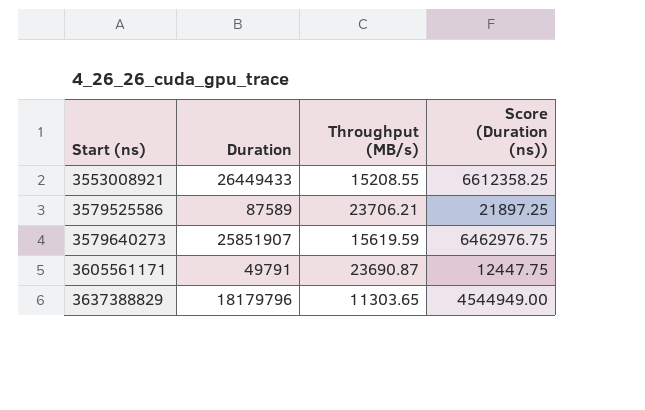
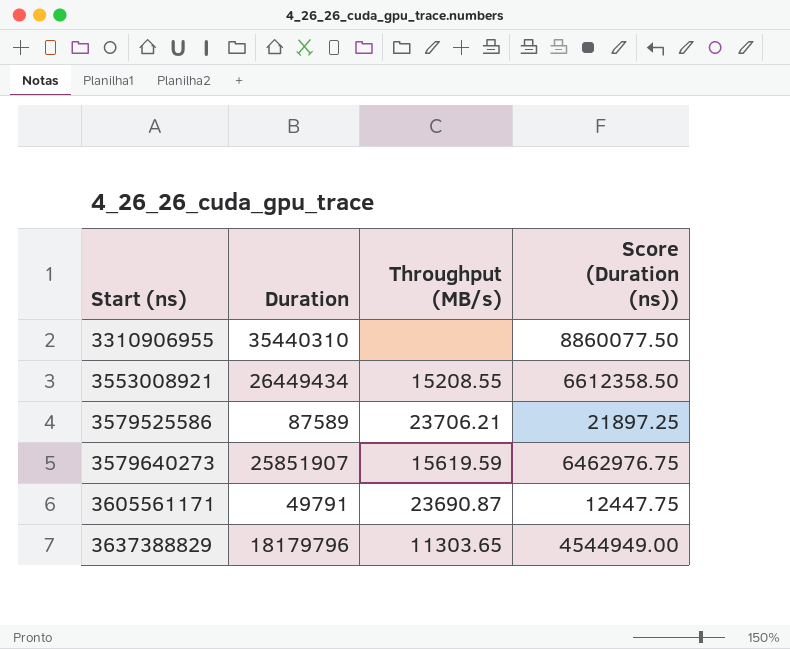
row 3310906955: none -> 35440310 | none | 8860077.50
3553008921 | Duration: 26449433 -> 26449434
3553008921 | Score (Duration (ns)): 6612358.25 -> 6612358.50

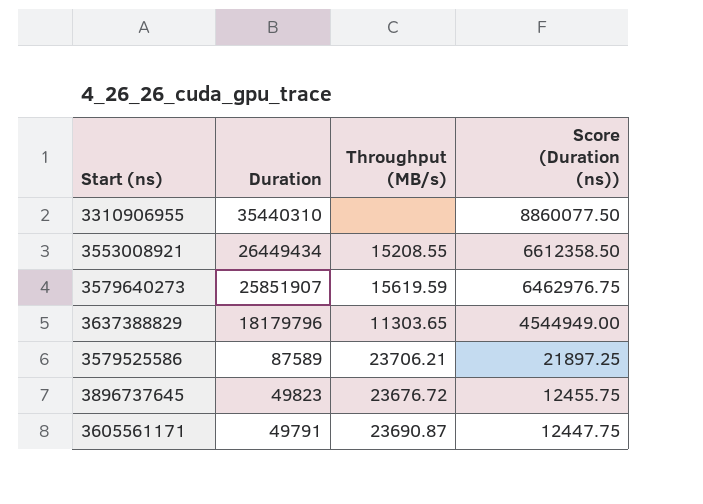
row order: Start (ns) ascending -> Duration descending
row 3896737645: none -> 49823 | 23676.72 | 12455.75

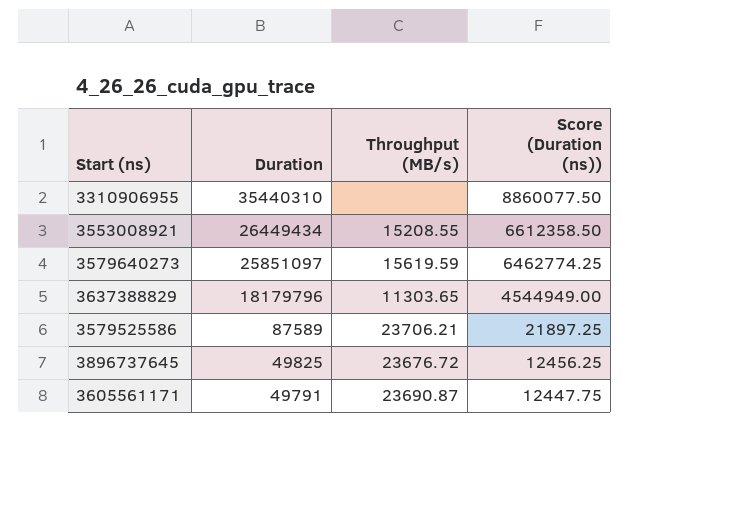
3579640273 | Duration: 25851907 -> 25851097
3579640273 | Score (Duration (ns)): 6462976.75 -> 6462774.25
3896737645 | Duration: 49823 -> 49825
3896737645 | Score (Duration (ns)): 12455.75 -> 12456.25

